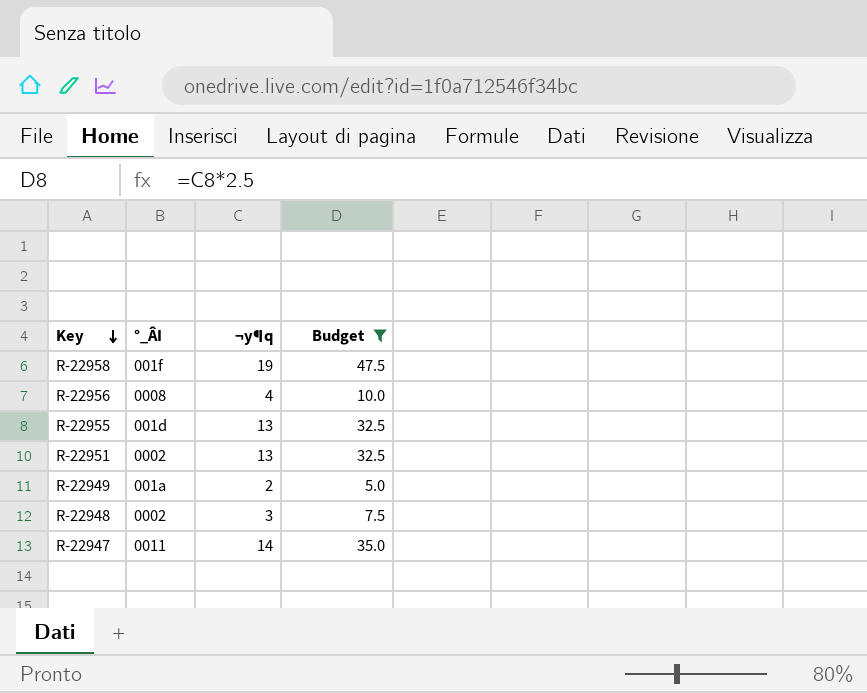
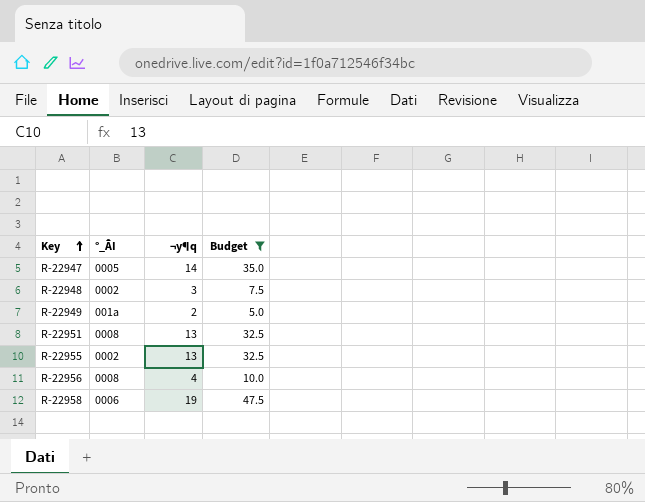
row order: Key descending -> Key ascending
R-22947 | °_ÂI: 0011 -> 0005
R-22951 | °_ÂI: 0002 -> 0008
R-22955 | °_ÂI: 001d -> 0002
R-22958 | °_ÂI: 001f -> 0006

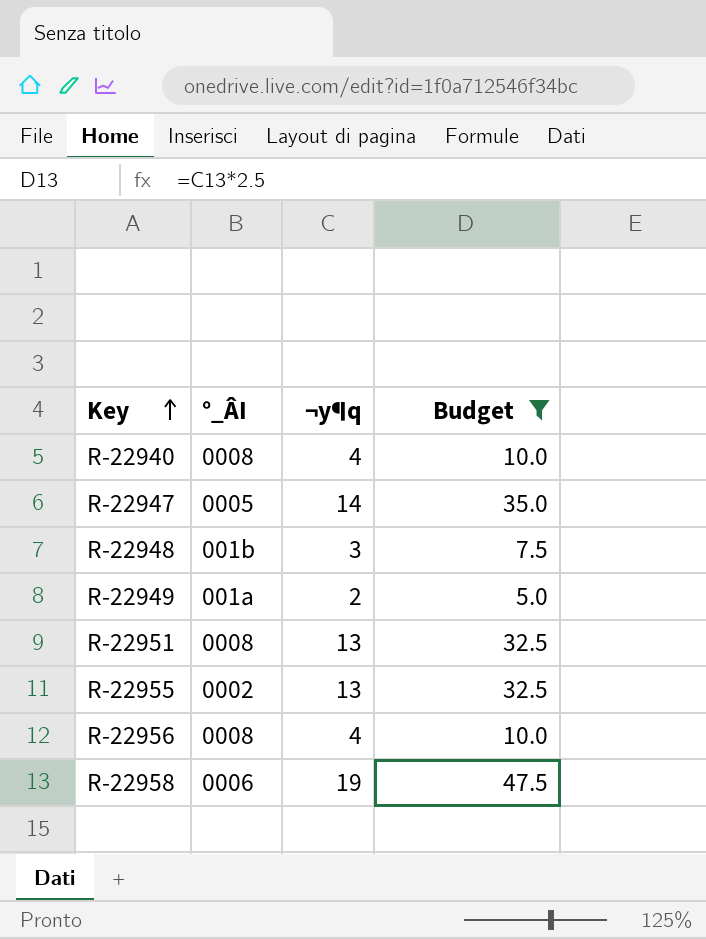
row R-22940: none -> 0008 | 4 | 10.0
R-22948 | °_ÂI: 0002 -> 001b

